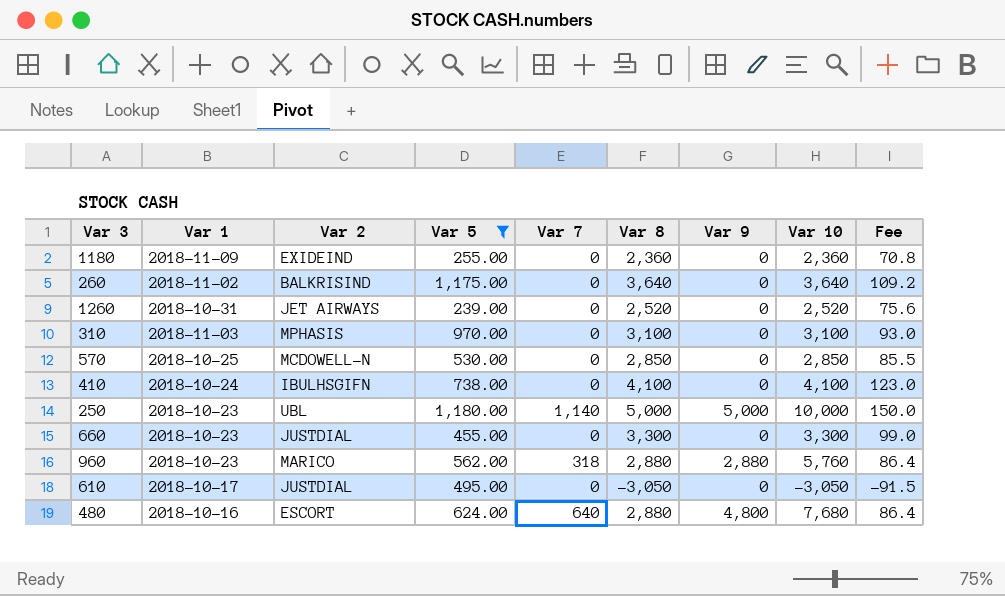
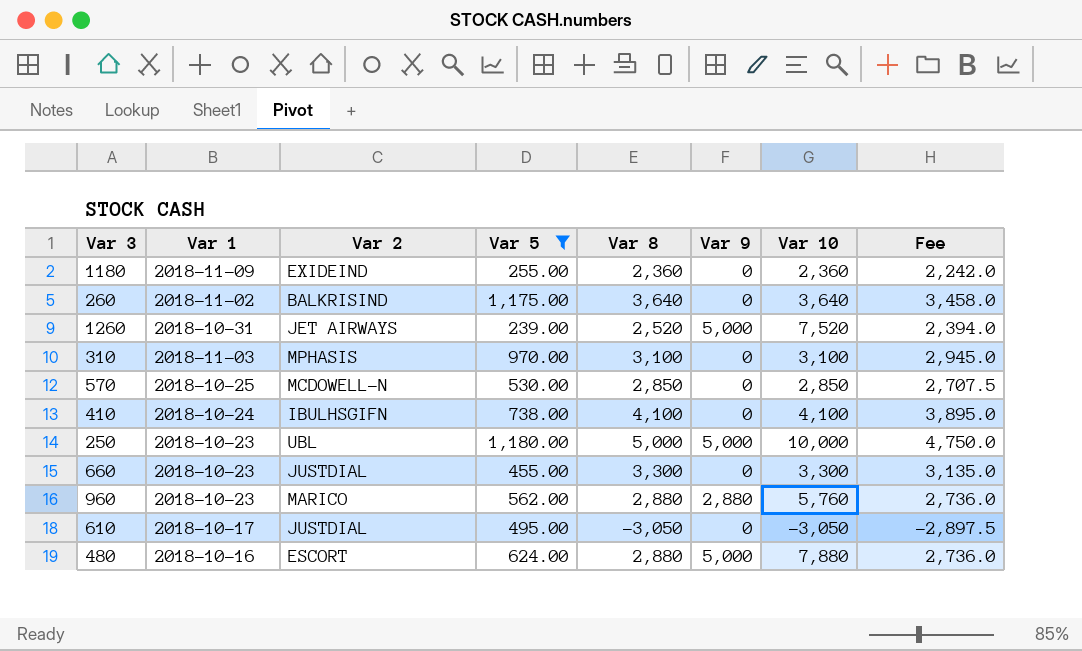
column Var 7 | position: 5 -> none
column Fee | formula: [Var 8] * 0.03 -> [Var 8] * 0.95
1260 | Var 9: 0 -> 5,000
1260 | Var 10: 2,520 -> 7,520
480 | Var 9: 4,800 -> 5,000
480 | Var 10: 7,680 -> 7,880

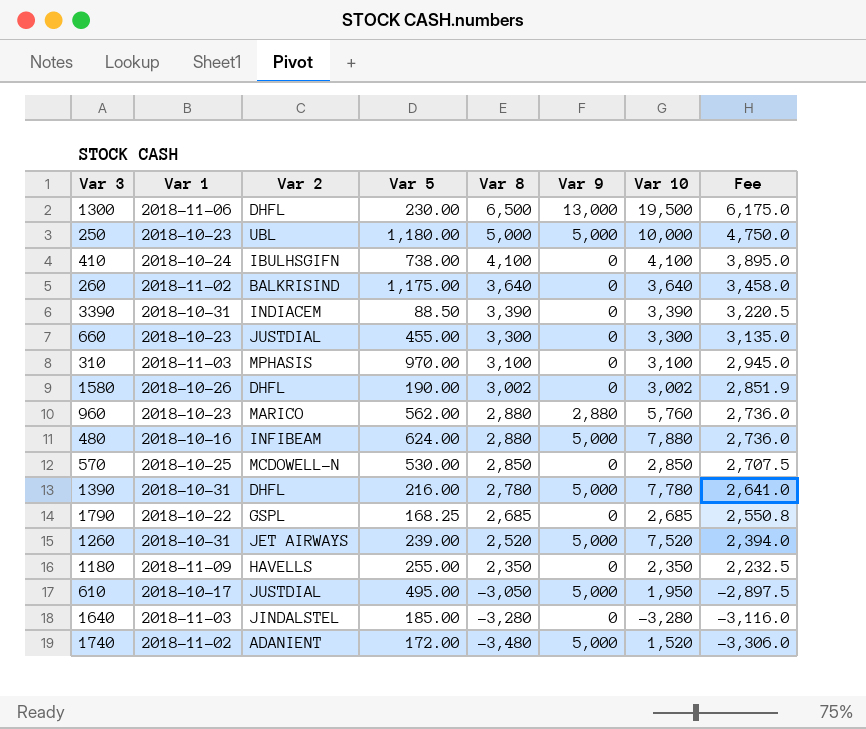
filter: Var 5 >= 239.00 -> none
row order: none -> Var 8 descending
480 | Var 2: ESCORT -> INFIBEAM
1180 | Var 2: EXIDEIND -> HAVELLS
1180 | Var 8: 2,360 -> 2,350
1180 | Var 10: 2,360 -> 2,350
1180 | Fee: 2,242.0 -> 2,232.5
610 | Var 9: 0 -> 5,000
610 | Var 10: -3,050 -> 1,950

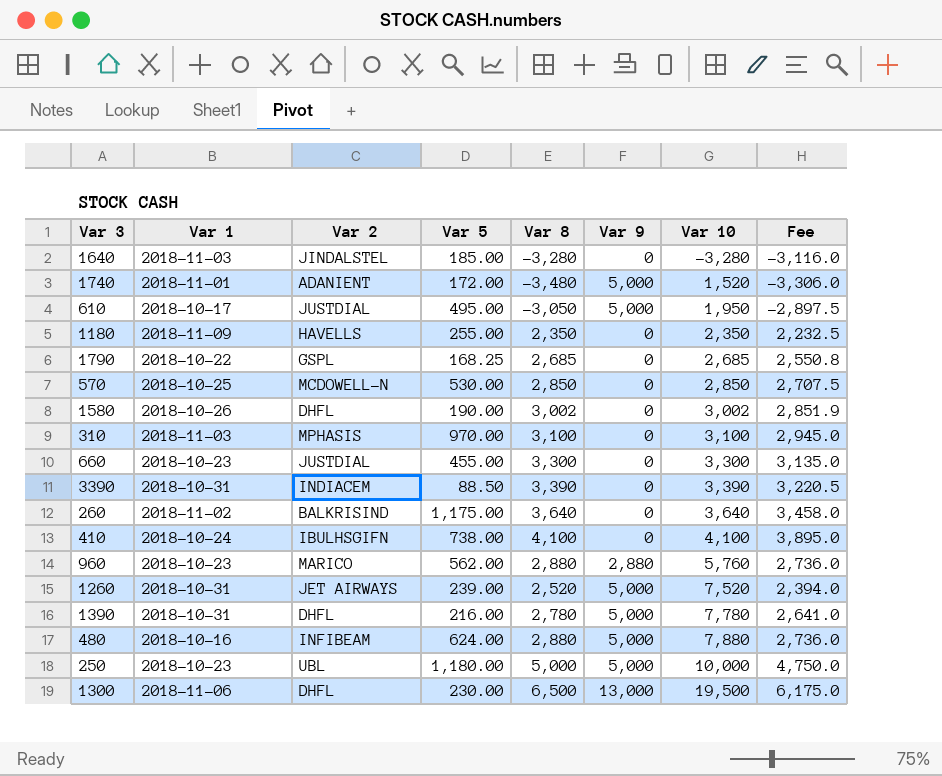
row order: Var 8 descending -> Var 10 ascending
1740 | Var 1: 2018-11-02 -> 2018-11-01

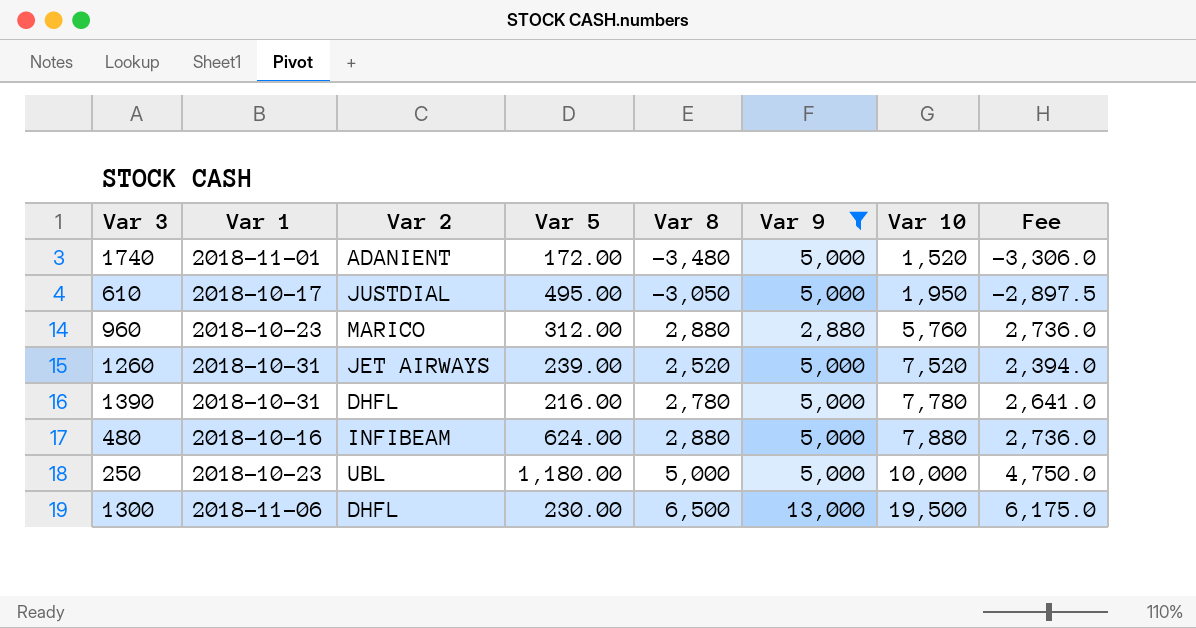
filter: none -> Var 9 != 0
960 | Var 5: 562.00 -> 312.00

